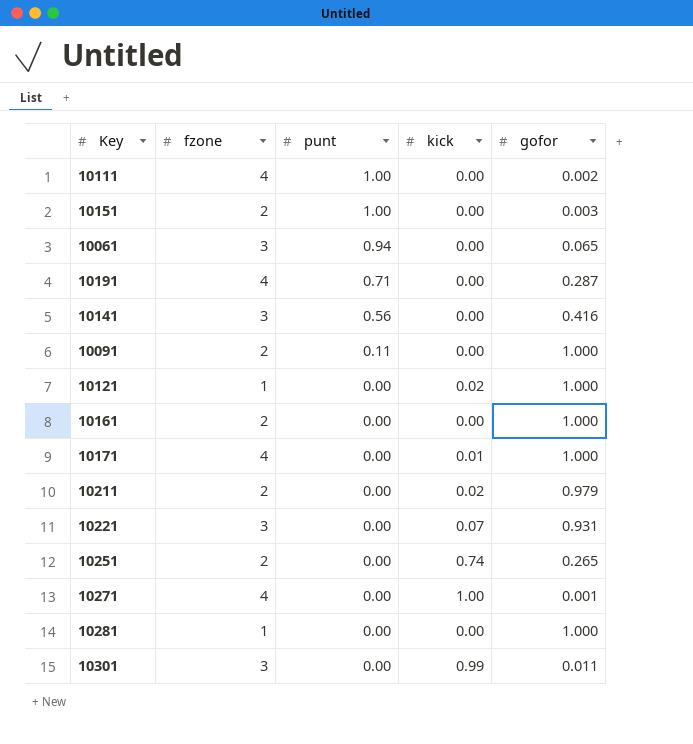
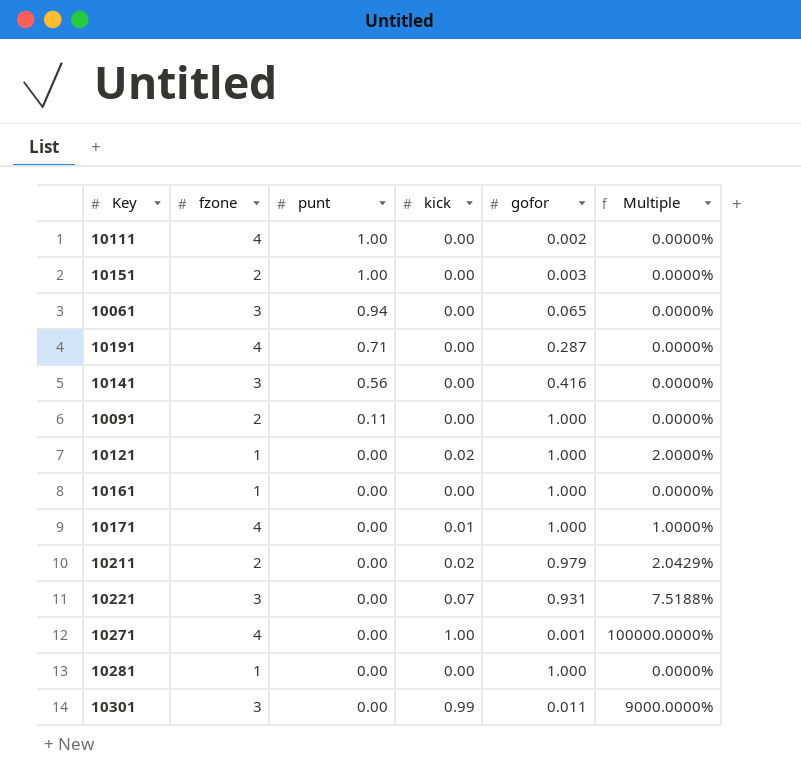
column Multiple | formula: none -> [kick] / [gofor]
row 10251: 2 | 0.00 | 0.74 | 0.265 -> none
10161 | fzone: 2 -> 1

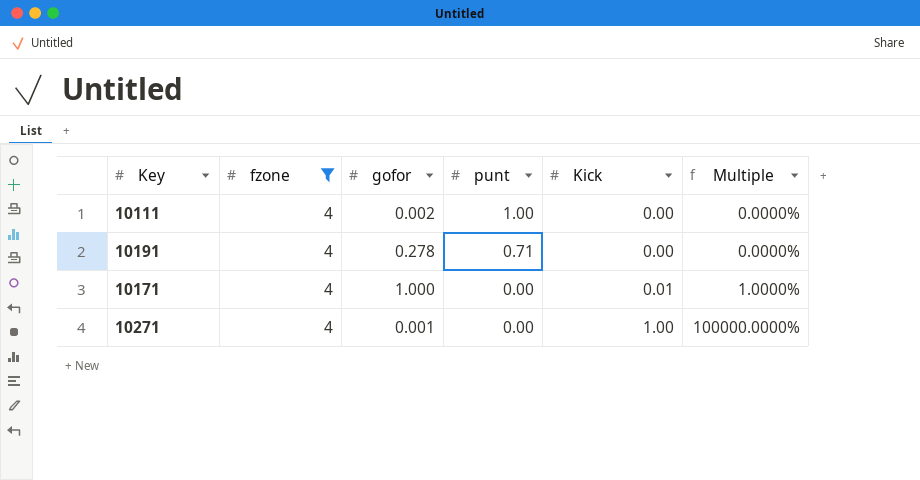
filter: none -> fzone = 4
column gofor | position: 5 -> 3
column name: kick -> Kick
10191 | gofor: 0.287 -> 0.278

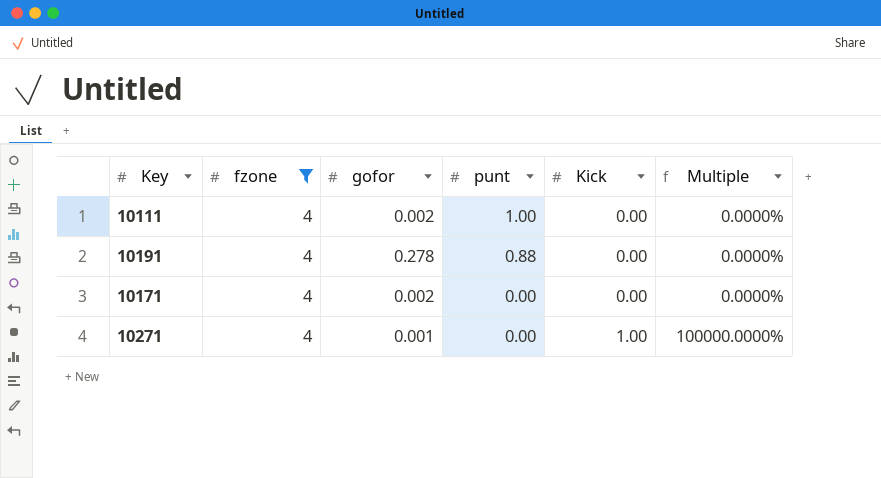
10191 | punt: 0.71 -> 0.88
10171 | gofor: 1.000 -> 0.002
10171 | Kick: 0.01 -> 0.00
10171 | Multiple: 1.0000% -> 0.0000%

